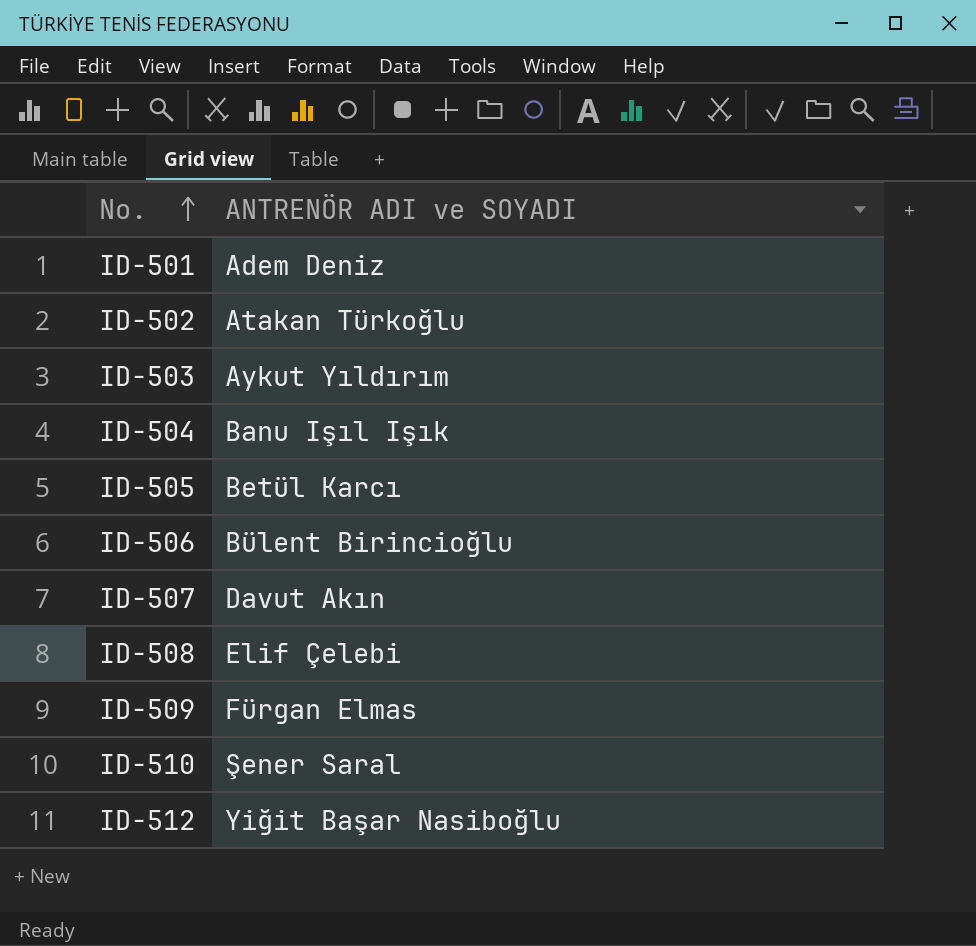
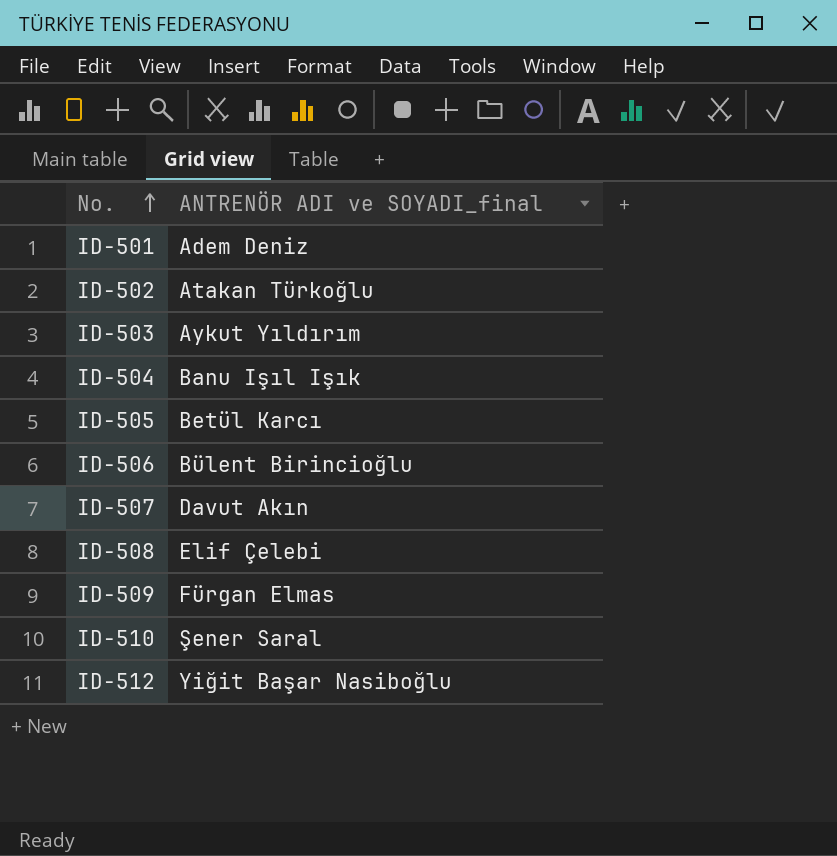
column name: ANTRENÖR ADI ve SOYADI -> ANTRENÖR ADI ve SOYADI_final

